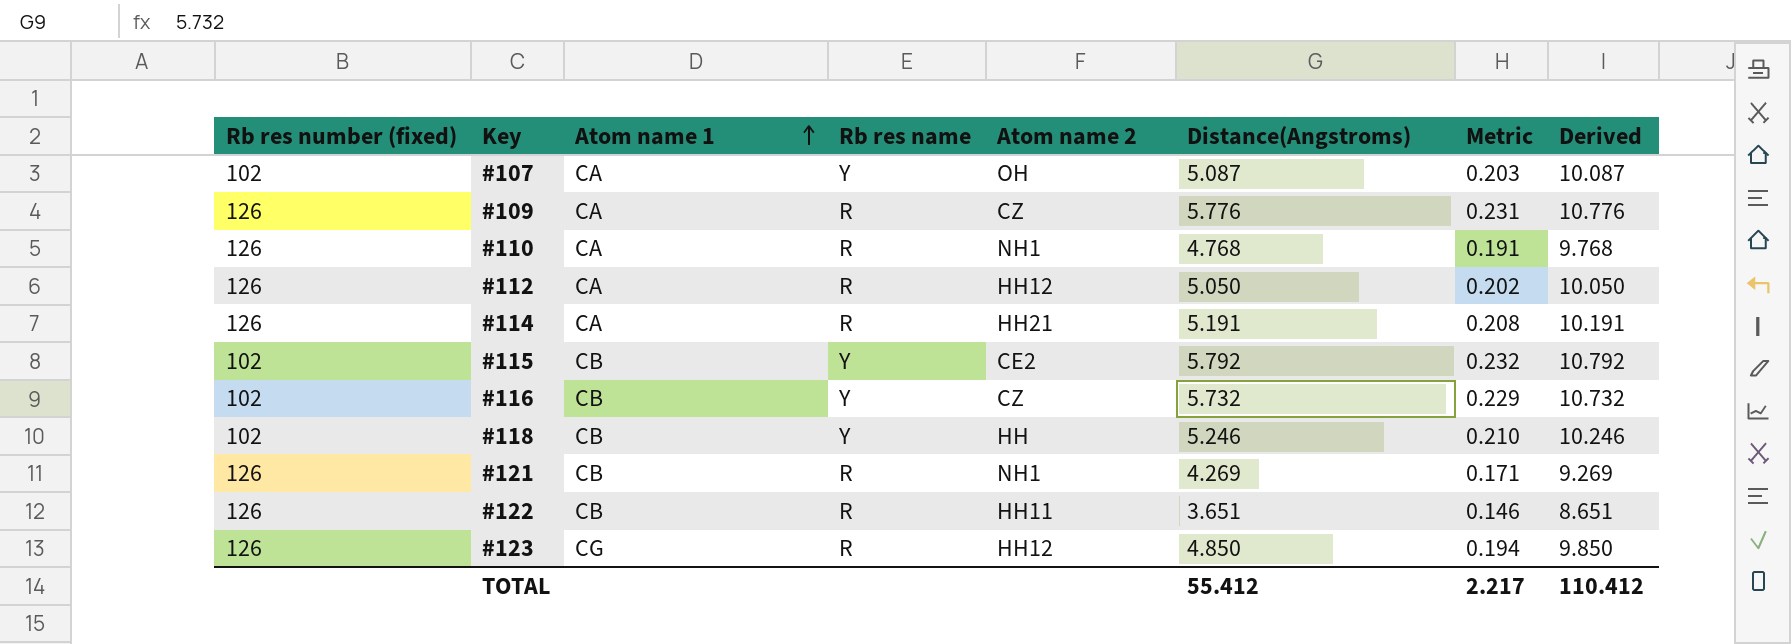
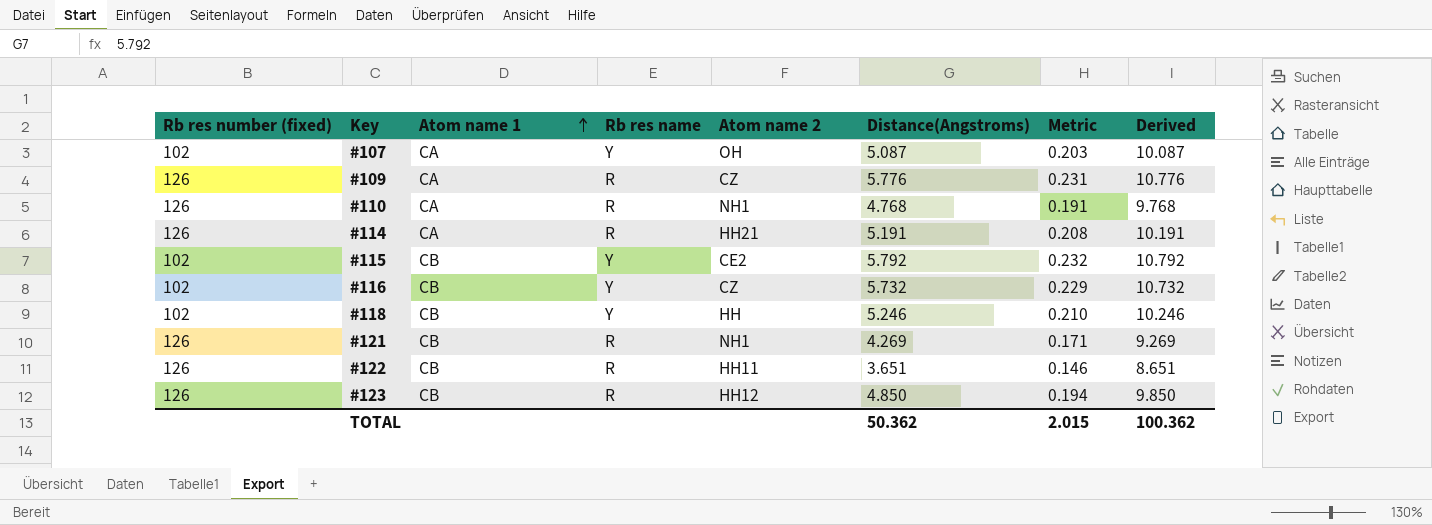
row #112: 126 | CA | R | HH12 | 5.050 | 0.202 | 10.050 -> none
#123 | Atom name 1: CG -> CB
TOTAL | Distance(Angstroms): 55.412 -> 50.362
TOTAL | Metric: 2.217 -> 2.015
TOTAL | Derived: 110.412 -> 100.362

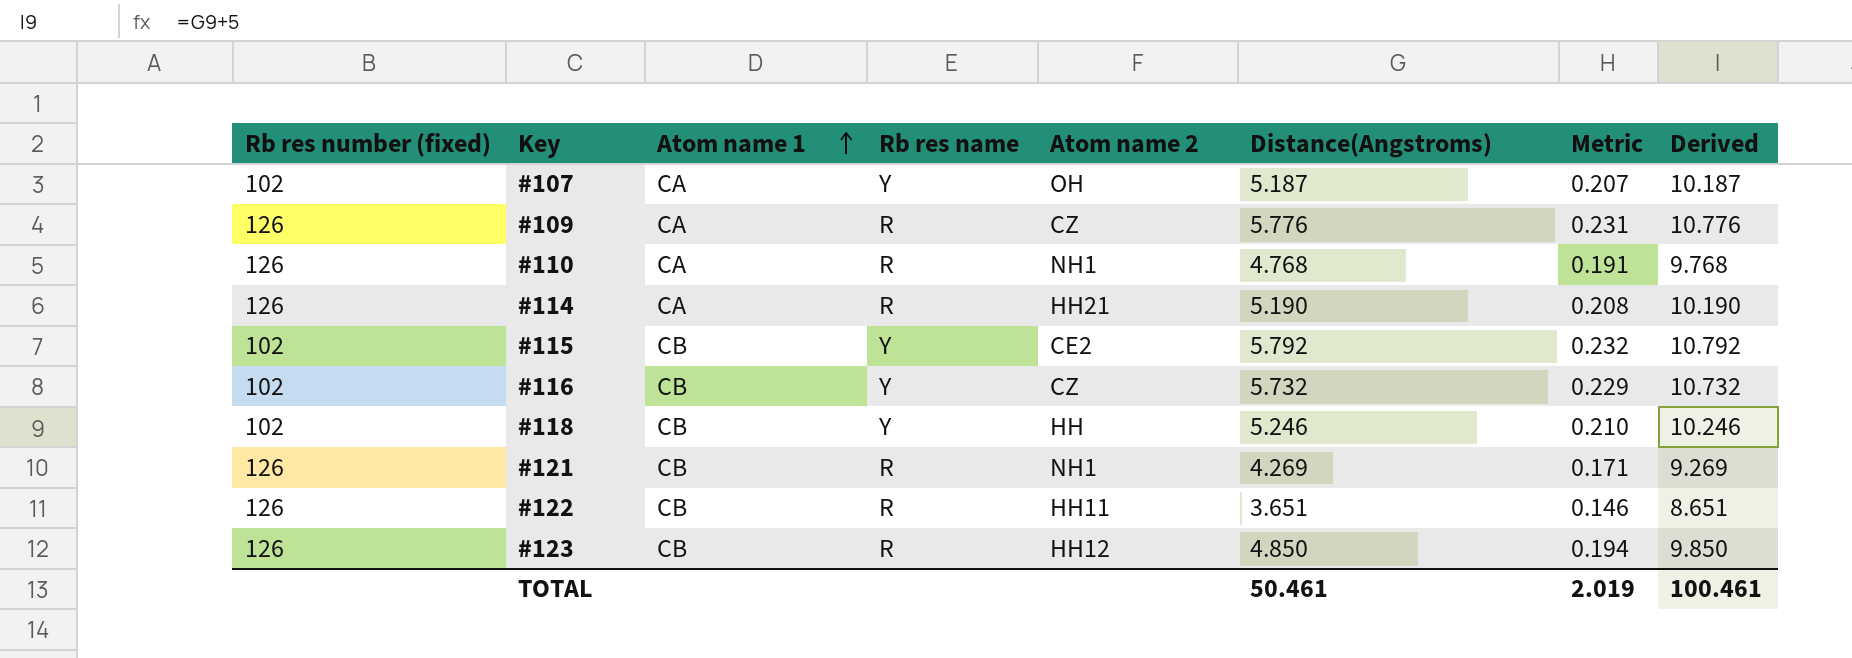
#107 | Distance(Angstroms): 5.087 -> 5.187
#107 | Metric: 0.203 -> 0.207
#107 | Derived: 10.087 -> 10.187
#114 | Distance(Angstroms): 5.191 -> 5.190
#114 | Derived: 10.191 -> 10.190
TOTAL | Distance(Angstroms): 50.362 -> 50.461
TOTAL | Metric: 2.015 -> 2.019
TOTAL | Derived: 100.362 -> 100.461

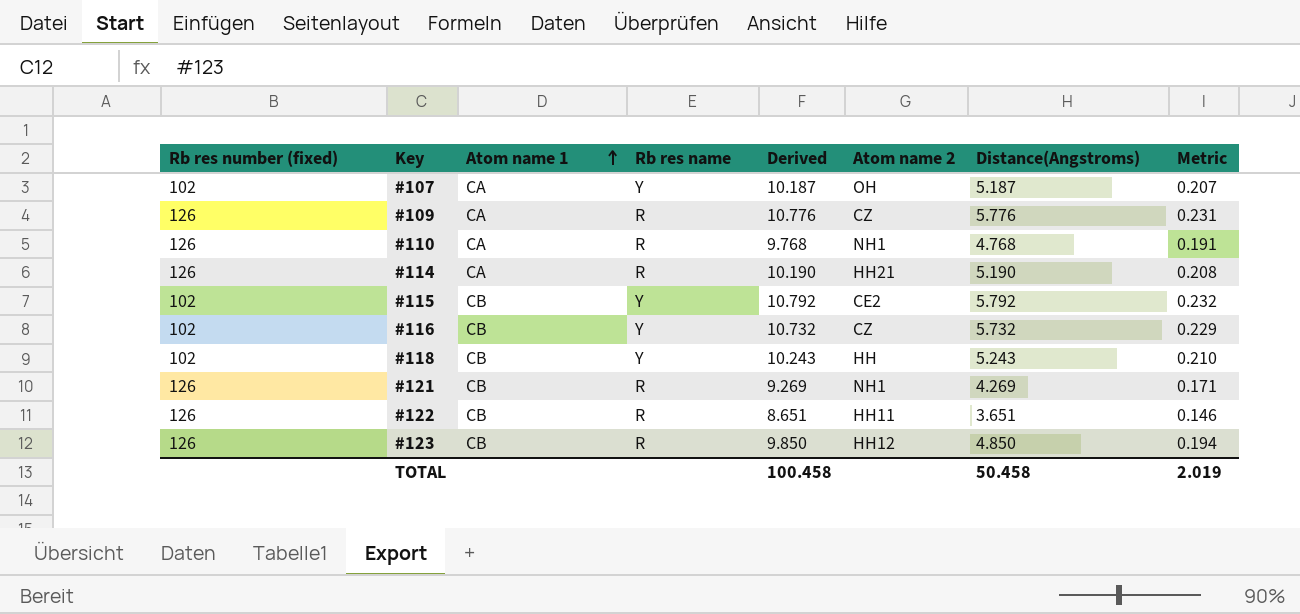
column Derived | position: 8 -> 5
#118 | Derived: 10.246 -> 10.243
#118 | Distance(Angstroms): 5.246 -> 5.243
TOTAL | Derived: 100.461 -> 100.458
TOTAL | Distance(Angstroms): 50.461 -> 50.458

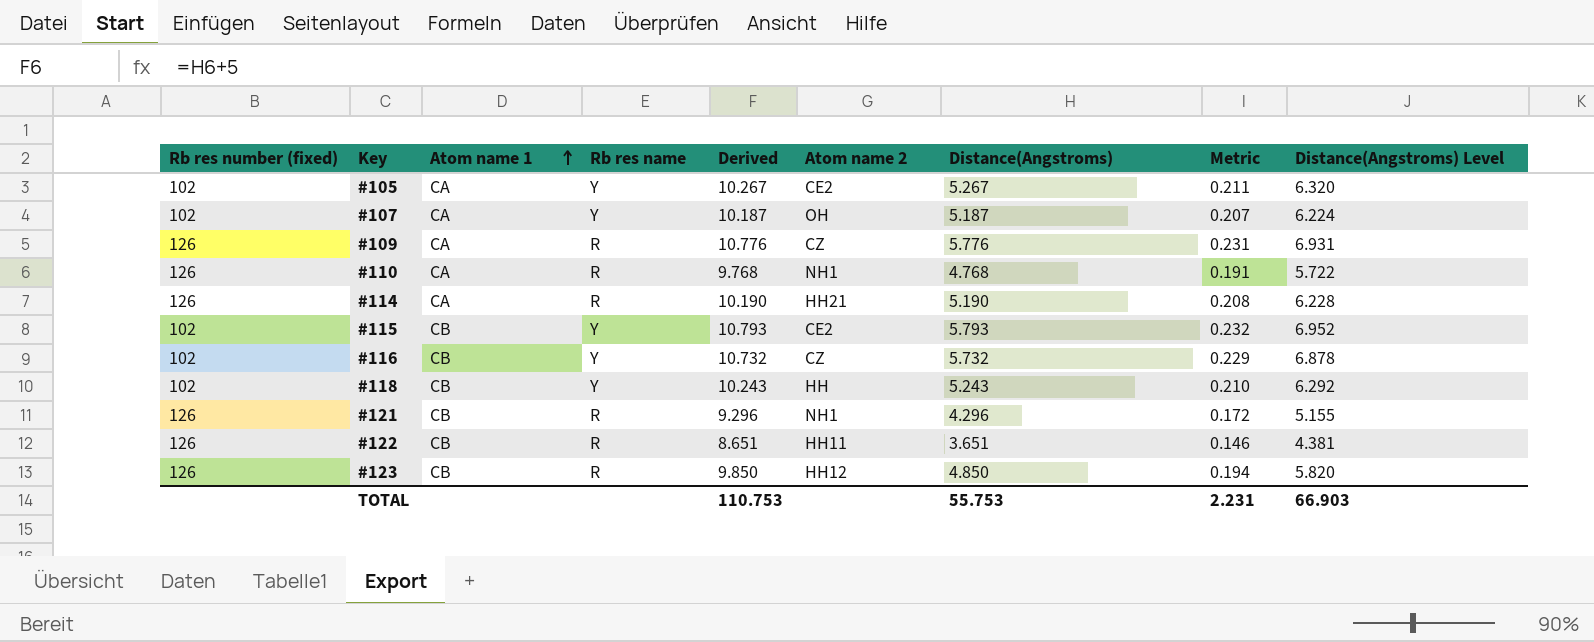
column Distance(Angstroms) Level | formula: none -> [Distance(Angstroms)] * 1.2
row #105: none -> 102 | CA | Y | 10.267 | CE2 | 5.267 | 0.211 | 6.320
#115 | Derived: 10.792 -> 10.793
#115 | Distance(Angstroms): 5.792 -> 5.793
#121 | Derived: 9.269 -> 9.296
#121 | Distance(Angstroms): 4.269 -> 4.296
#121 | Metric: 0.171 -> 0.172
TOTAL | Derived: 100.458 -> 110.753
TOTAL | Distance(Angstroms): 50.458 -> 55.753
TOTAL | Metric: 2.019 -> 2.231

